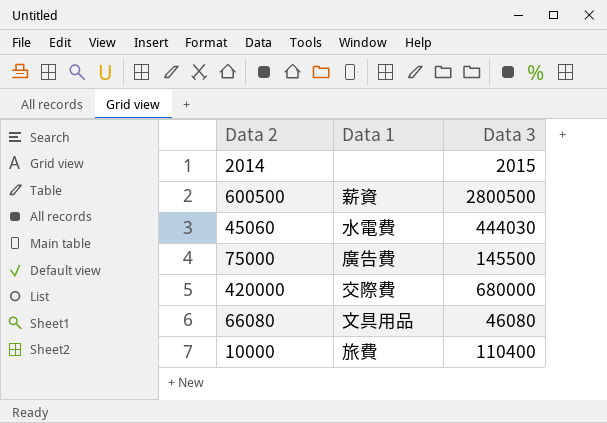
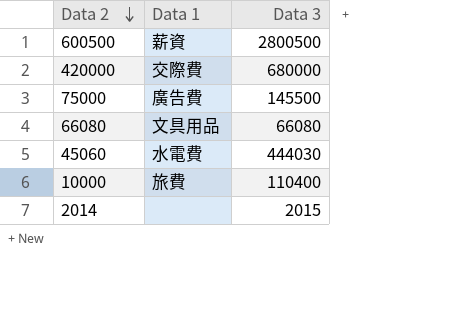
row order: none -> Data 2 descending
66080 | Data 3: 46080 -> 66080

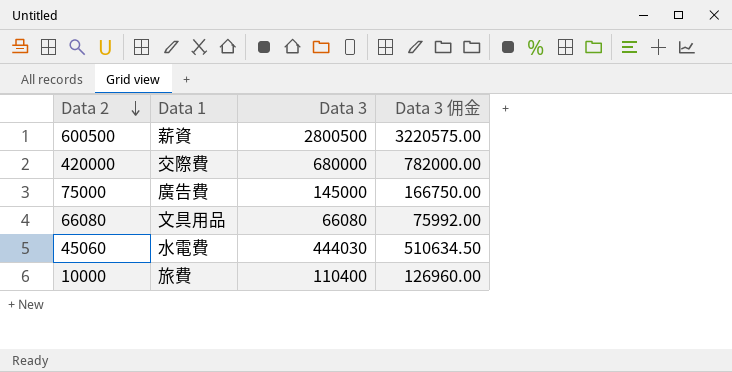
column Data 3 佣金 | formula: none -> [Data 3] * 1.15
row 2014: none | 2015 -> none
75000 | Data 3: 145500 -> 145000

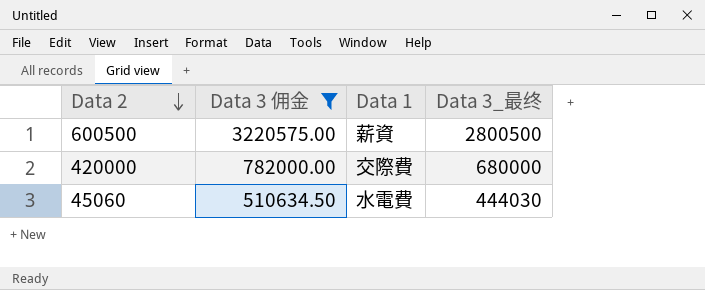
filter: none -> Data 3 佣金 >= 510634.50
column Data 3 佣金 | position: 4 -> 2
column name: Data 3 -> Data 3_最终

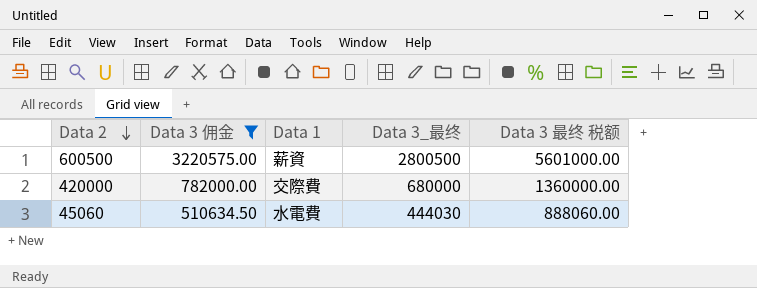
column Data 3 最终 税额 | formula: none -> [Data 3_最终] * 2

